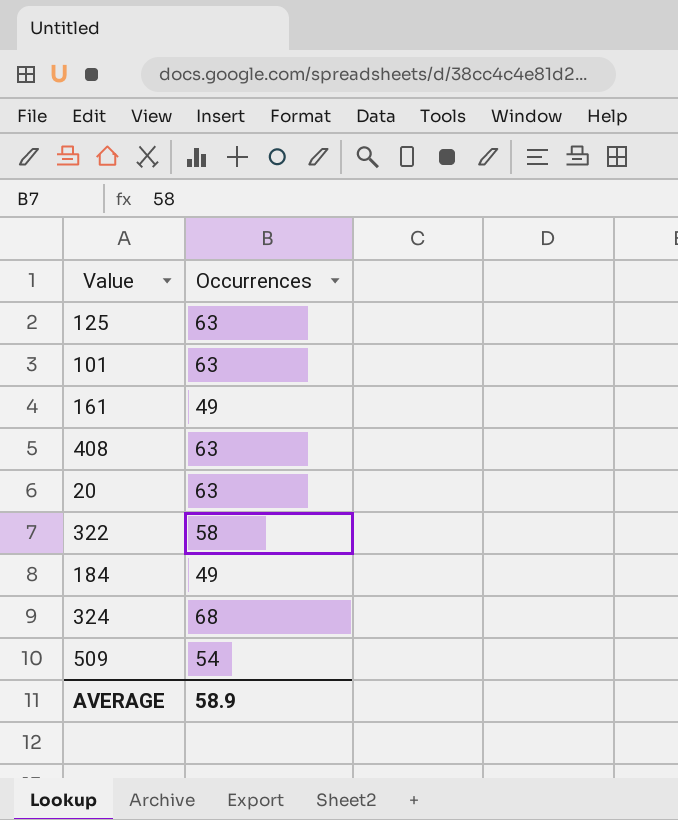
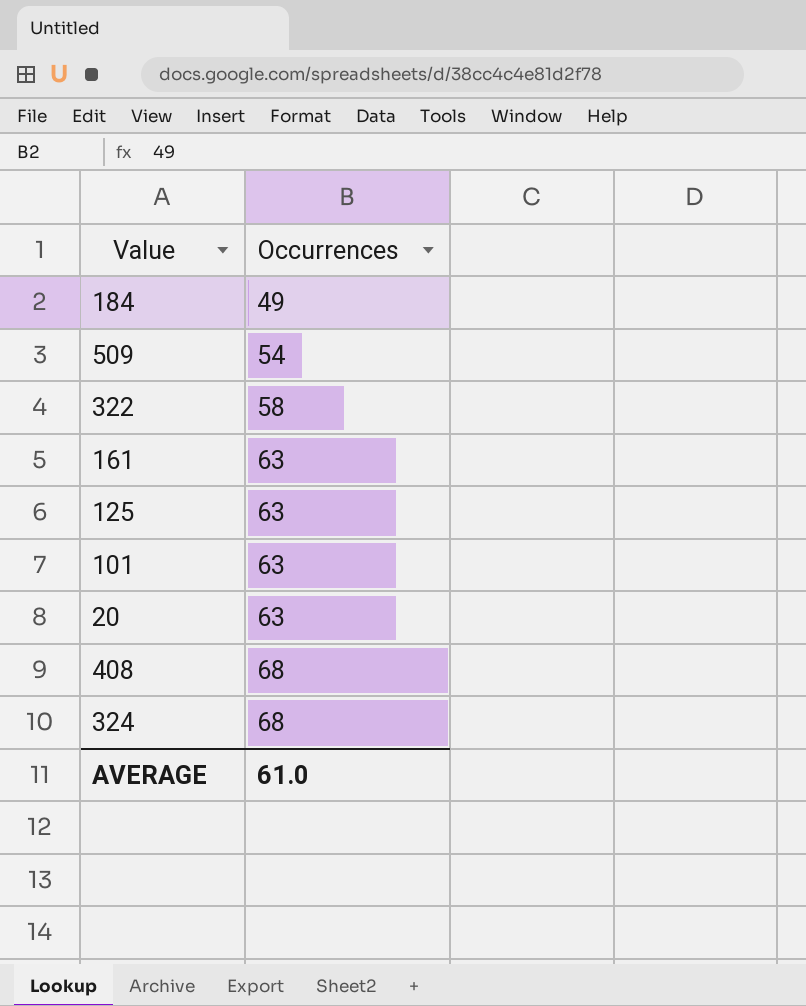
row order: none -> Occurrences ascending
161 | Occurrences: 49 -> 63
408 | Occurrences: 63 -> 68
AVERAGE | Occurrences: 58.9 -> 61.0

